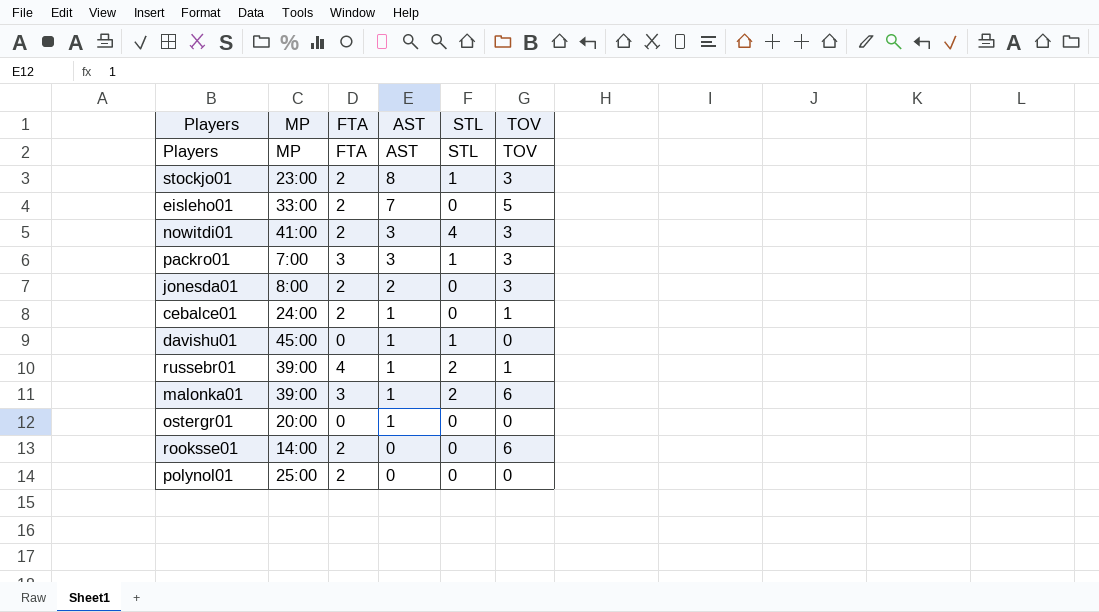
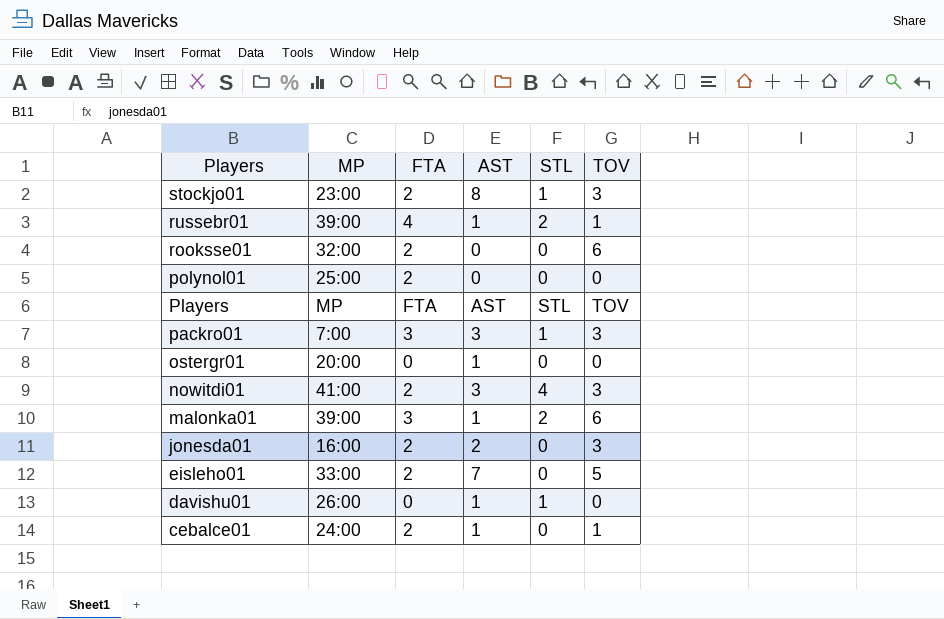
row order: AST descending -> Players descending
rooksse01 | MP: 14:00 -> 32:00
jonesda01 | MP: 8:00 -> 16:00
davishu01 | MP: 45:00 -> 26:00

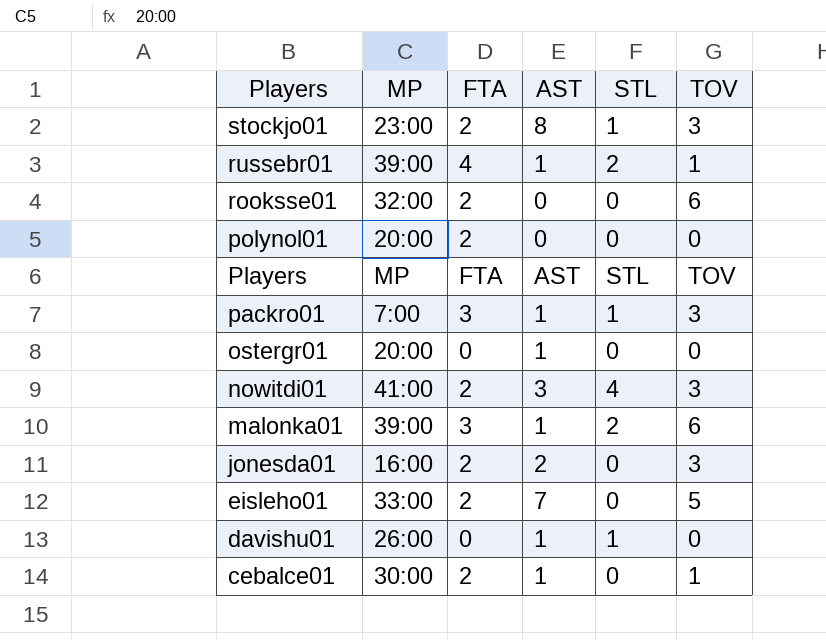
polynol01 | MP: 25:00 -> 20:00
packro01 | AST: 3 -> 1
cebalce01 | MP: 24:00 -> 30:00

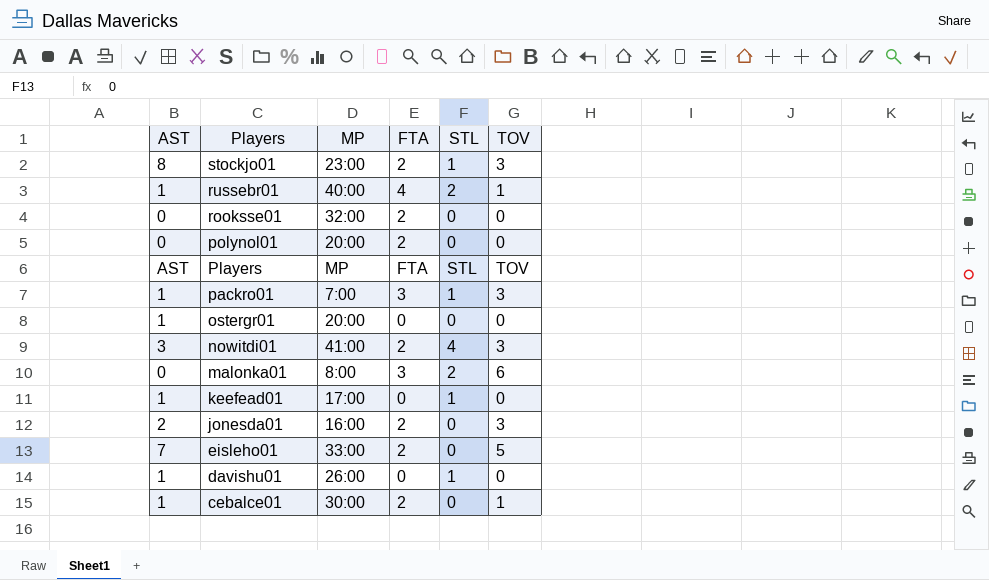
column AST | position: 4 -> 1
russebr01 | MP: 39:00 -> 40:00
rooksse01 | TOV: 6 -> 0
malonka01 | AST: 1 -> 0
malonka01 | MP: 39:00 -> 8:00
row keefead01: none -> 1 | 17:00 | 0 | 1 | 0

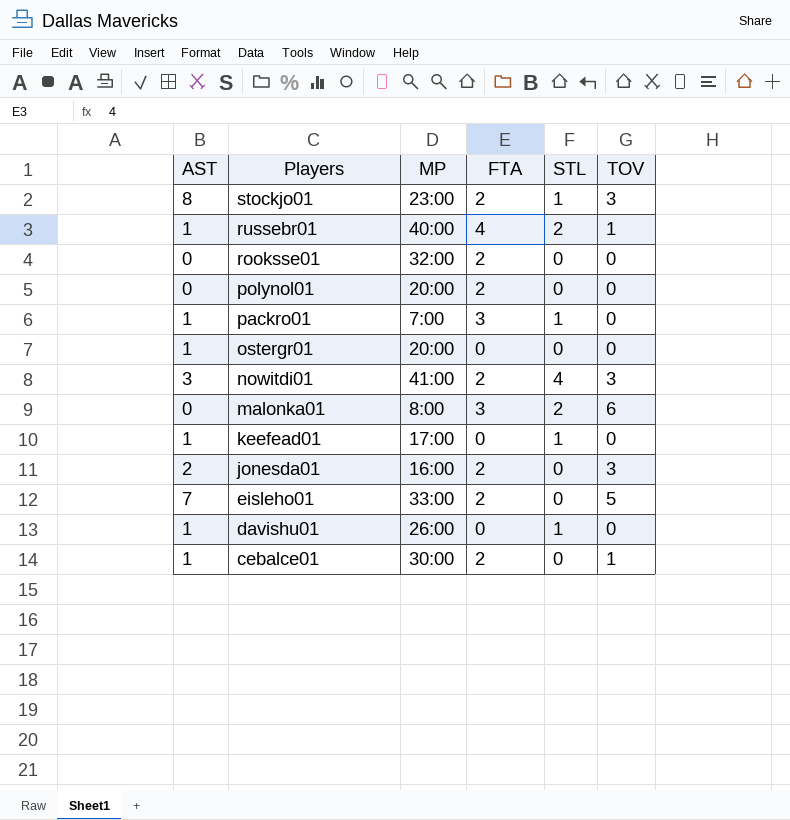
row Players: AST | MP | FTA | STL | TOV -> none
packro01 | TOV: 3 -> 0

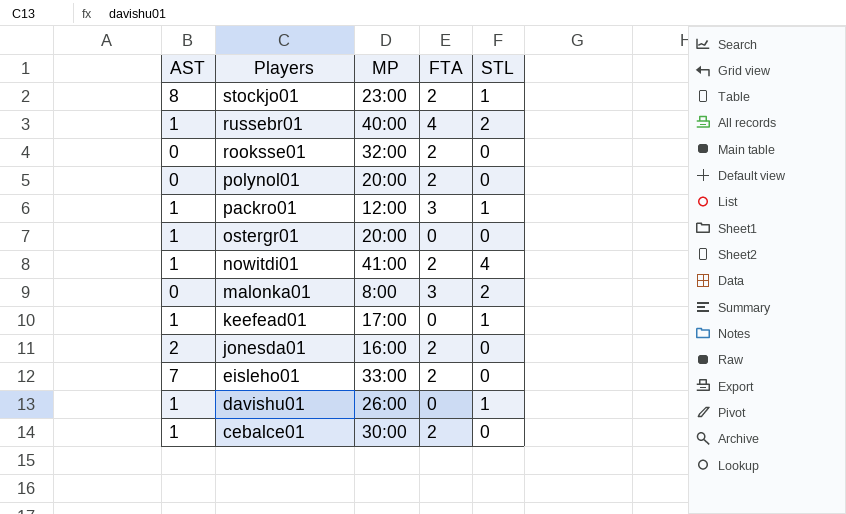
column TOV | position: 6 -> none
packro01 | MP: 7:00 -> 12:00
nowitdi01 | AST: 3 -> 1

